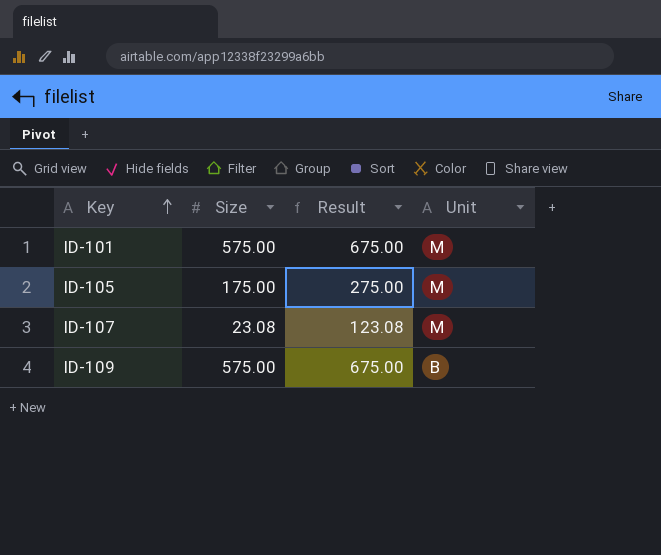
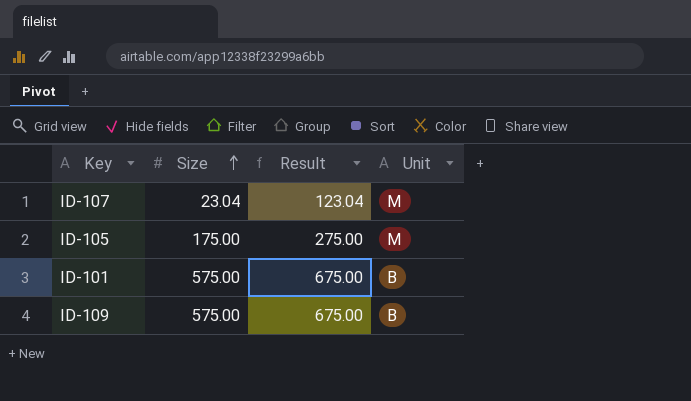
row order: Key ascending -> Size ascending
ID-107 | Size: 23.08 -> 23.04
ID-107 | Result: 123.08 -> 123.04
ID-101 | Unit: M -> B

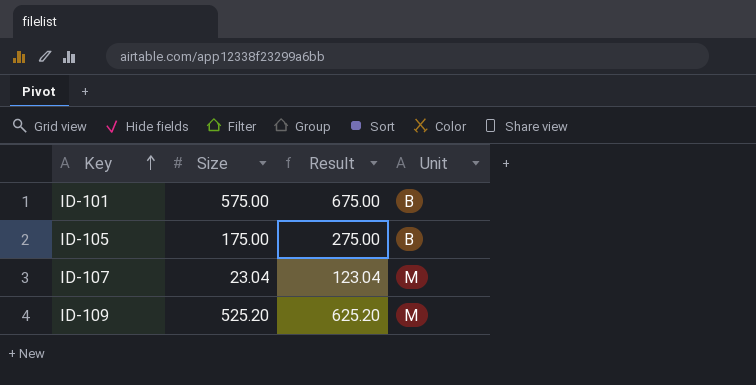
row order: Size ascending -> Key ascending
ID-105 | Unit: M -> B
ID-109 | Size: 575.00 -> 525.20
ID-109 | Result: 675.00 -> 625.20
ID-109 | Unit: B -> M

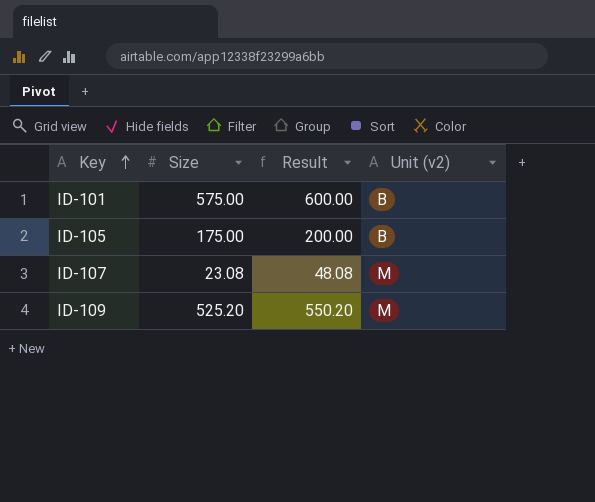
column Result | formula: [Size] + 100 -> [Size] + 25
column name: Unit -> Unit (v2)
ID-107 | Size: 23.04 -> 23.08

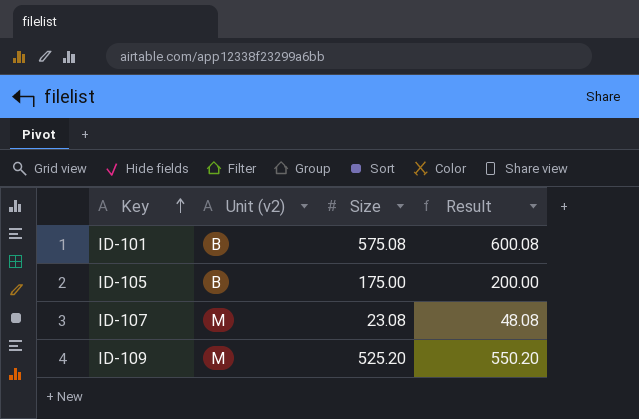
column Unit (v2) | position: 4 -> 2
ID-101 | Size: 575.00 -> 575.08
ID-101 | Result: 600.00 -> 600.08

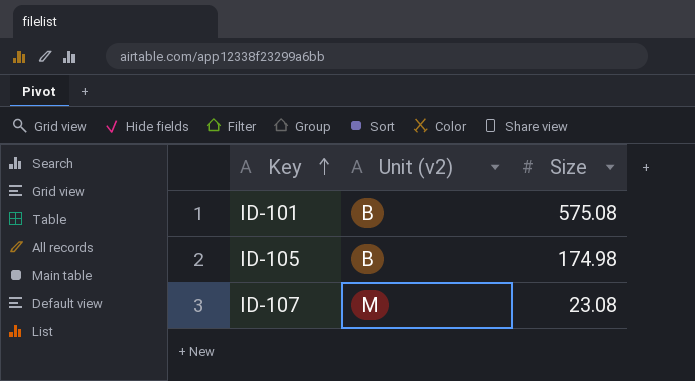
column Result | formula: [Size] + 25 -> none
row ID-109: M | 525.20 | 550.20 -> none
ID-105 | Size: 175.00 -> 174.98

